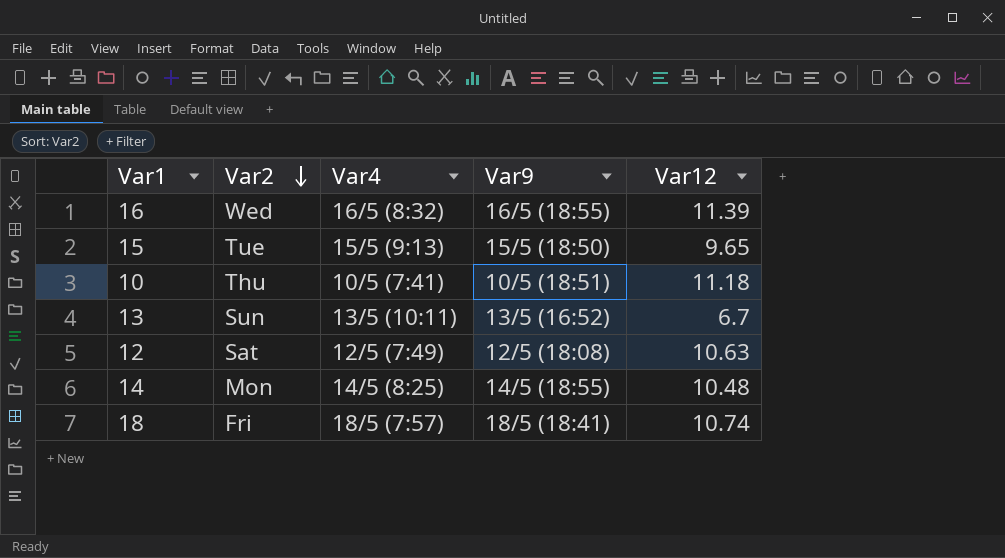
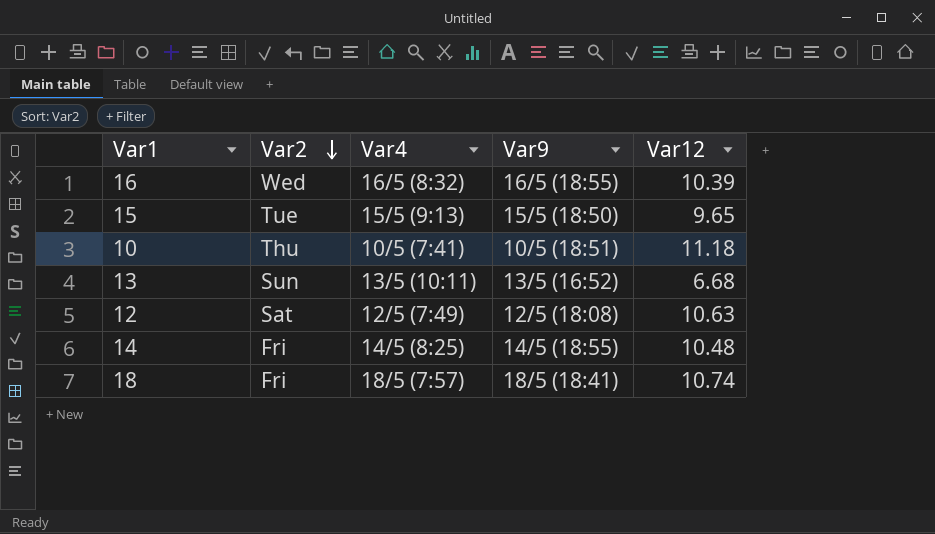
16 | Var12: 11.39 -> 10.39
13 | Var12: 6.7 -> 6.68
14 | Var2: Mon -> Fri

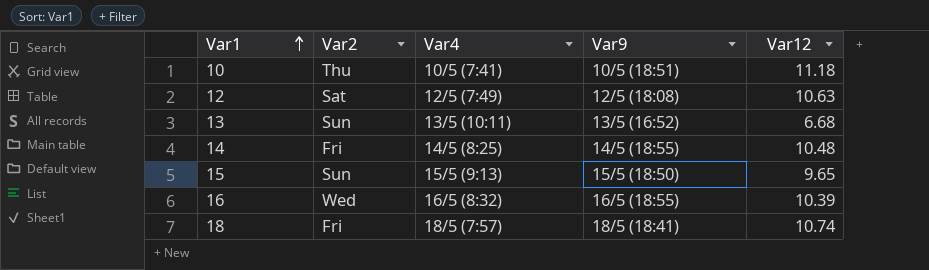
row order: Var2 descending -> Var1 ascending
15 | Var2: Tue -> Sun

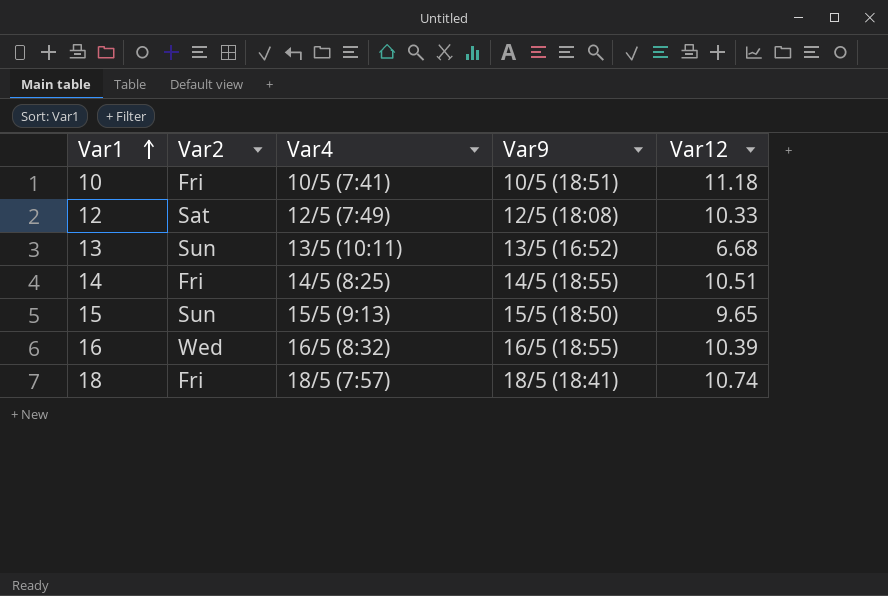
10 | Var2: Thu -> Fri
12 | Var12: 10.63 -> 10.33
14 | Var12: 10.48 -> 10.51

